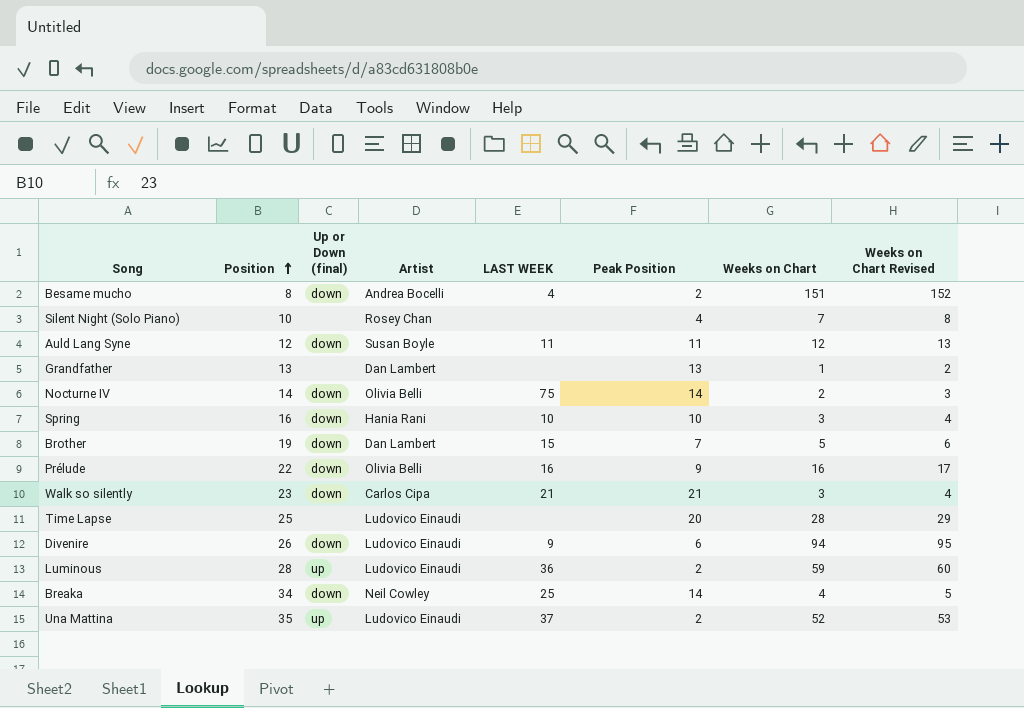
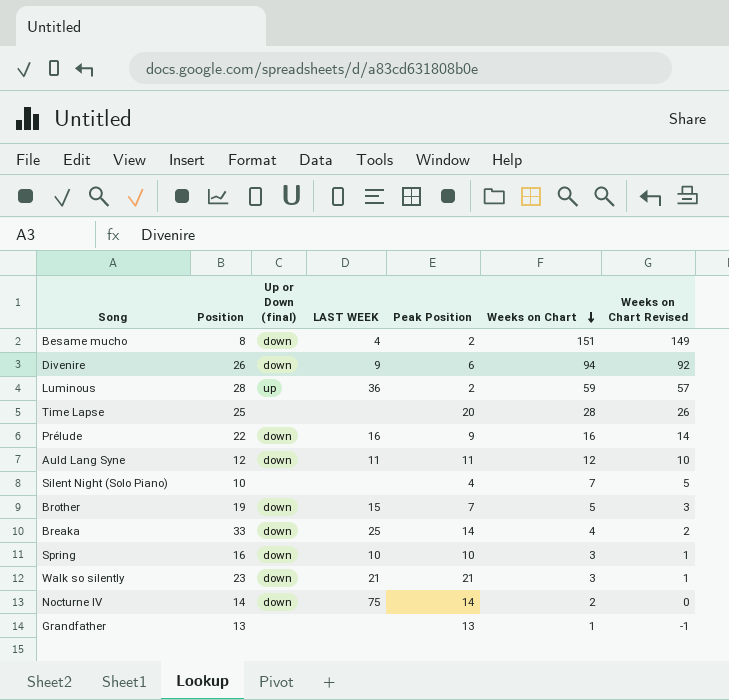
row order: Position ascending -> Weeks on Chart descending
column Artist | position: 4 -> none
column Weeks on Chart Revised | formula: [Weeks on Chart] + 1 -> [Weeks on Chart] - 2
row Una Mattina: 35 | up | Ludovico Einaudi | 37 | 2 | 52 | 53 -> none
Breaka | Position: 34 -> 33

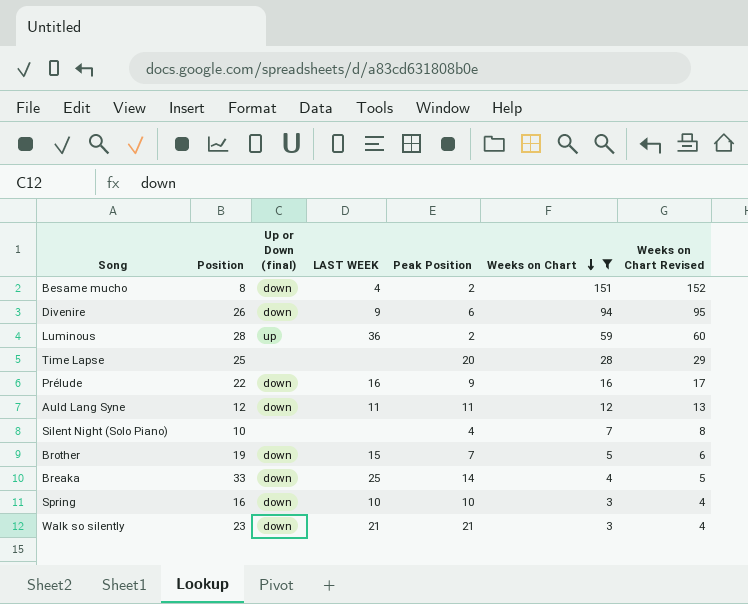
filter: none -> Weeks on Chart >= 3
column Weeks on Chart Revised | formula: [Weeks on Chart] - 2 -> [Weeks on Chart] + 1

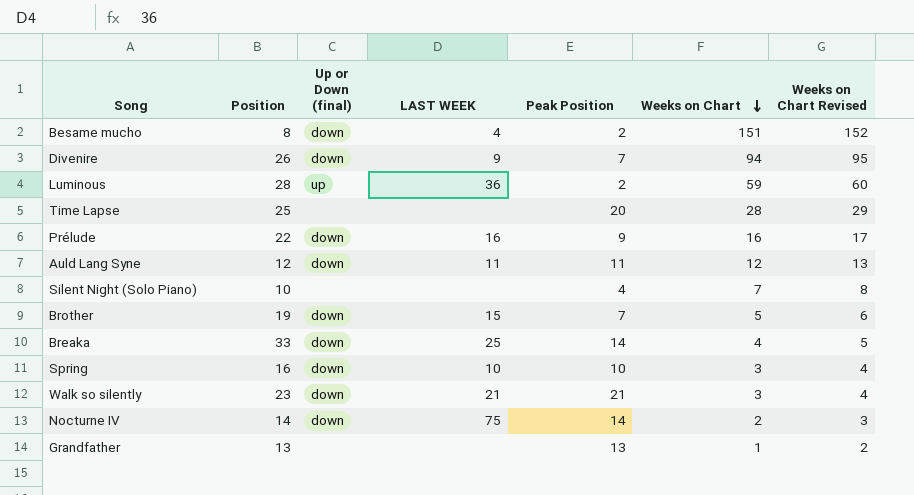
filter: Weeks on Chart >= 3 -> none
Divenire | Peak Position: 6 -> 7

